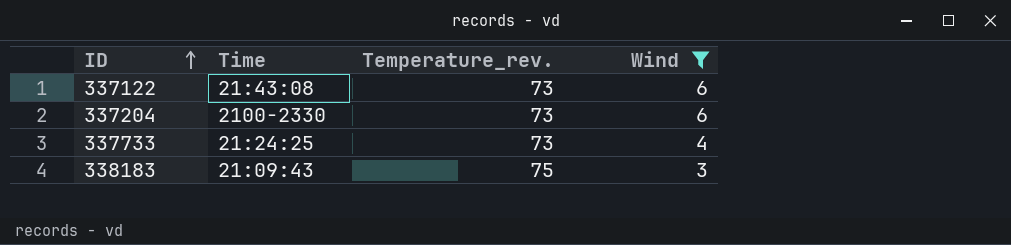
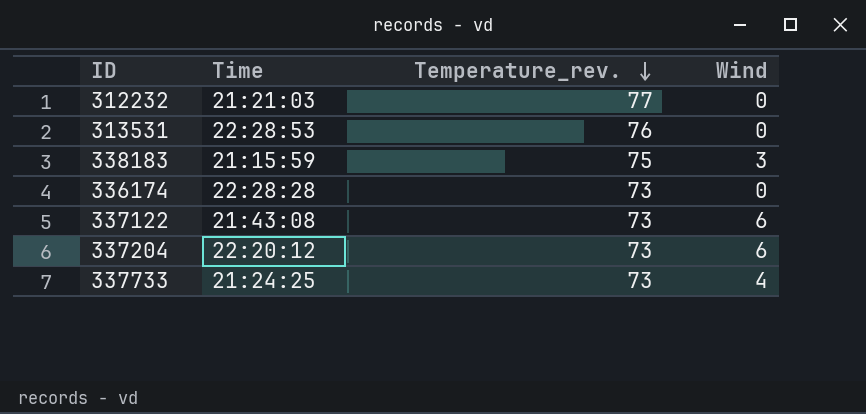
filter: Wind != 0 -> none
row order: ID ascending -> Temperature_rev. descending
338183 | Time: 21:09:43 -> 21:15:59
337204 | Time: 2100-2330 -> 22:20:12

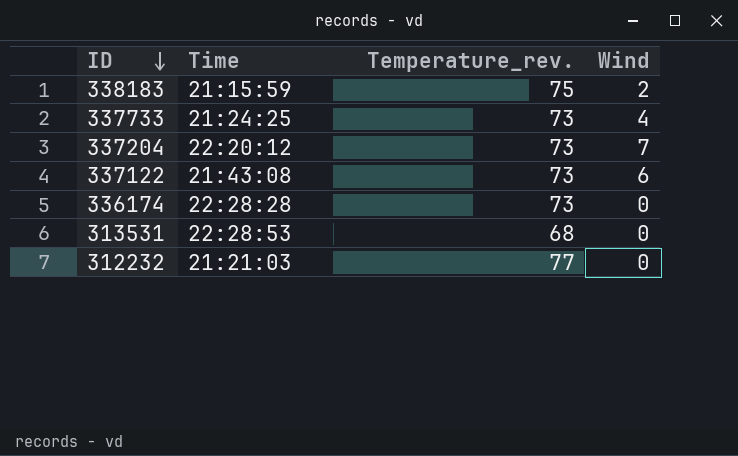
row order: Temperature_rev. descending -> ID descending
338183 | Wind: 3 -> 2
337204 | Wind: 6 -> 7
313531 | Temperature_rev.: 76 -> 68

